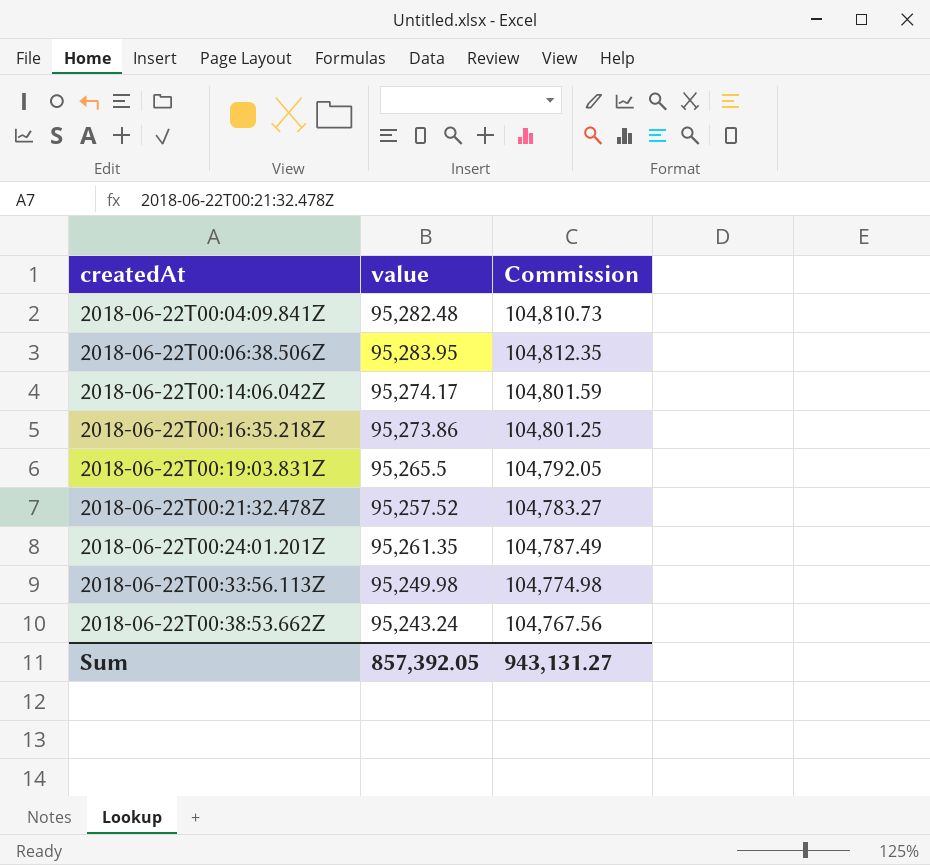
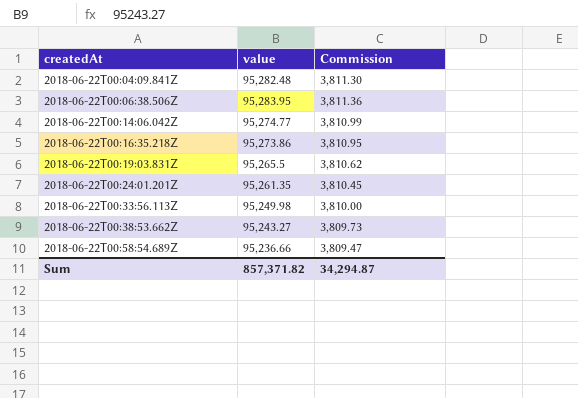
column Commission | formula: [value] * 1.1 -> [value] * 0.04
row 2018-06-22T00:21:32.478Z: 95,257.52 | 104,783.27 -> none
2018-06-22T00:14:06.042Z | value: 95,274.17 -> 95,274.77
2018-06-22T00:38:53.662Z | value: 95,243.24 -> 95,243.27
row 2018-06-22T00:58:54.689Z: none -> 95,236.66 | 3,809.47
Sum | value: 857,392.05 -> 857,371.82
Sum | Commission: 943,131.27 -> 34,294.87

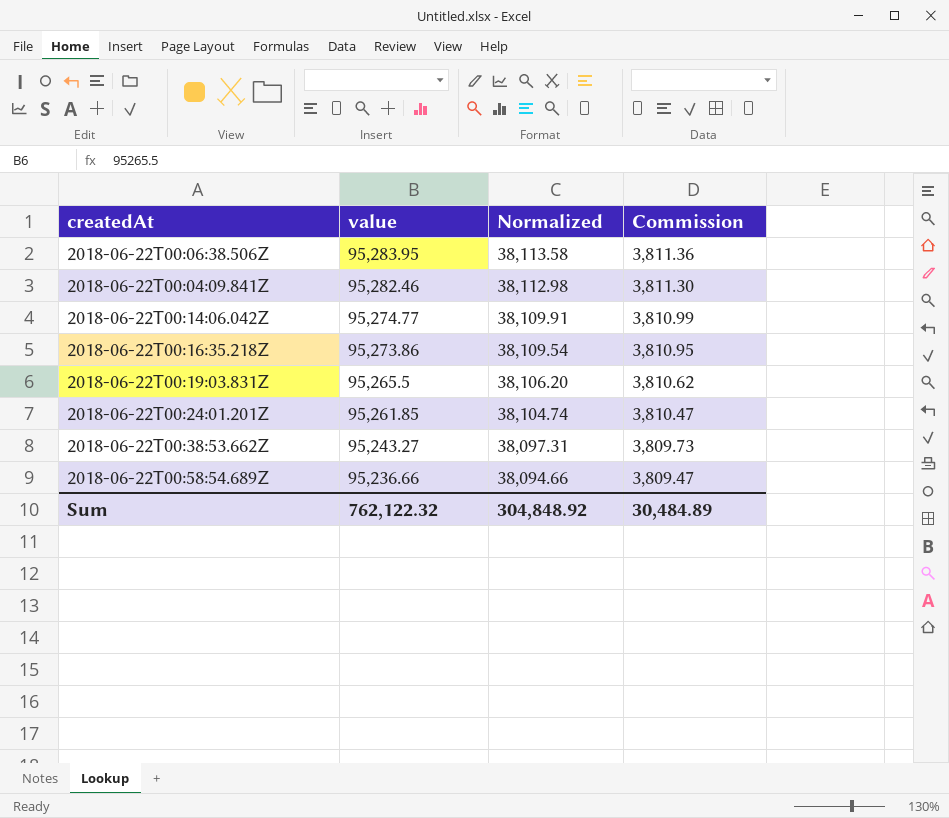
row order: createdAt ascending -> value descending
column Normalized | formula: none -> [value] * 0.4
row 2018-06-22T00:33:56.113Z: 95,249.98 | 3,810.00 -> none
2018-06-22T00:04:09.841Z | value: 95,282.48 -> 95,282.46
2018-06-22T00:24:01.201Z | value: 95,261.35 -> 95,261.85
2018-06-22T00:24:01.201Z | Commission: 3,810.45 -> 3,810.47
Sum | value: 857,371.82 -> 762,122.32
Sum | Commission: 34,294.87 -> 30,484.89

